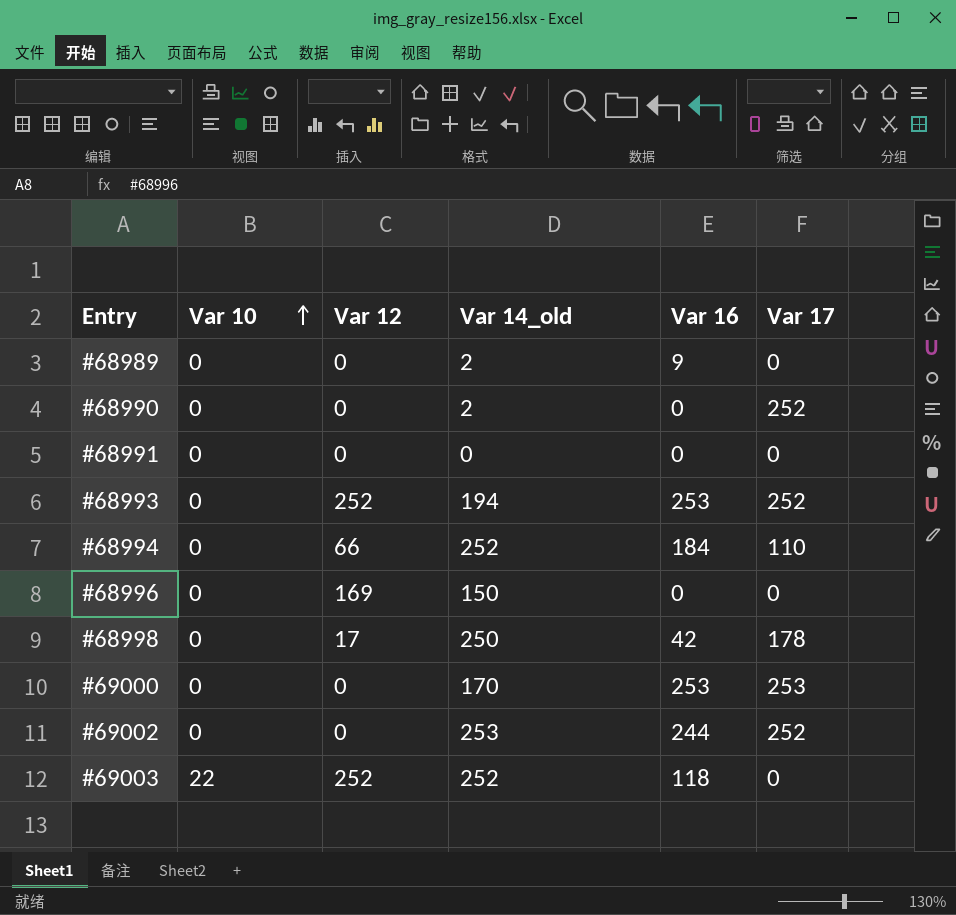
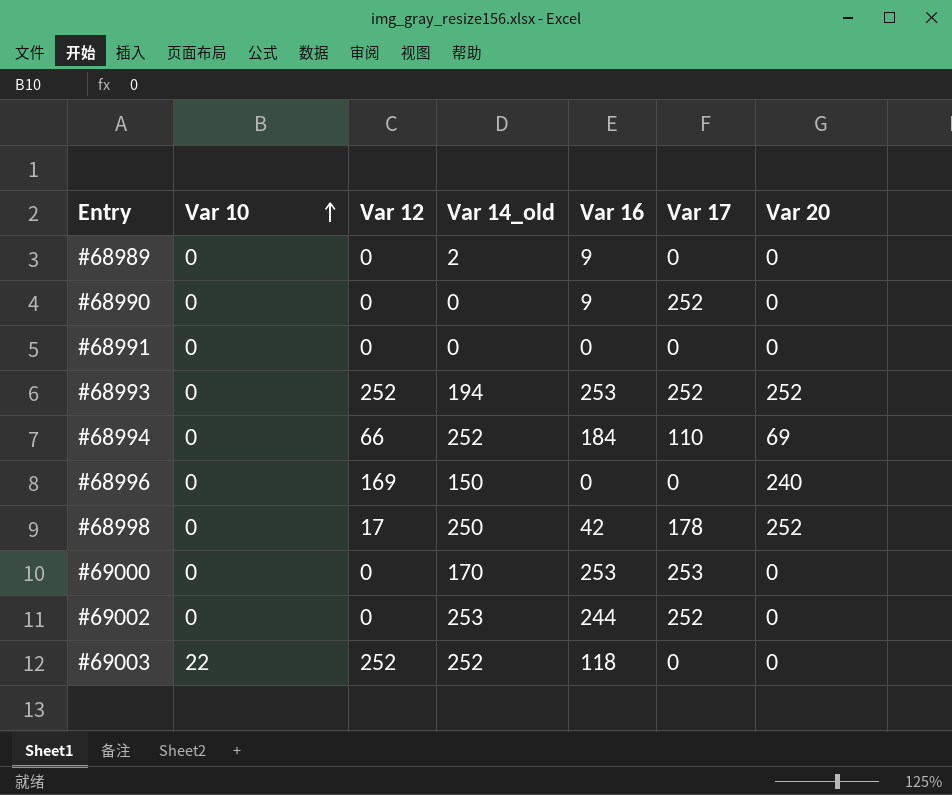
column Var 20 | position: none -> 7
#68990 | Var 14_old: 2 -> 0
#68990 | Var 16: 0 -> 9

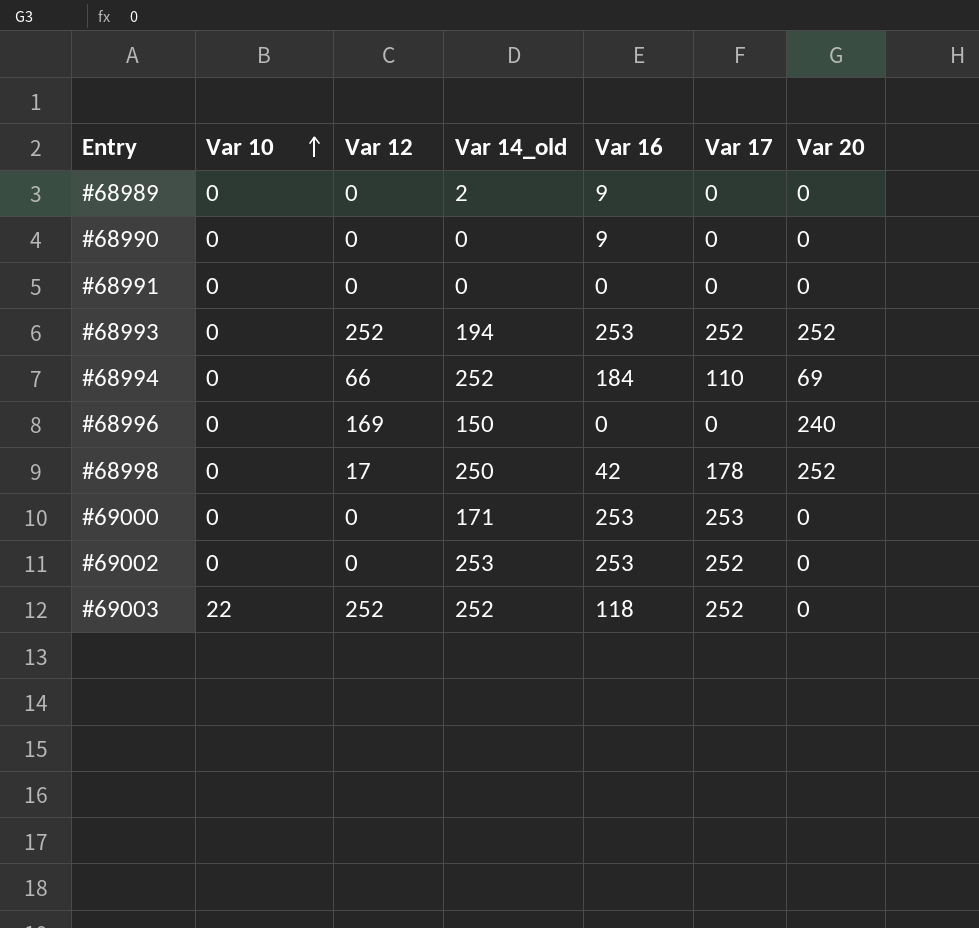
#68990 | Var 17: 252 -> 0
#69000 | Var 14_old: 170 -> 171
#69002 | Var 16: 244 -> 253
#69003 | Var 17: 0 -> 252

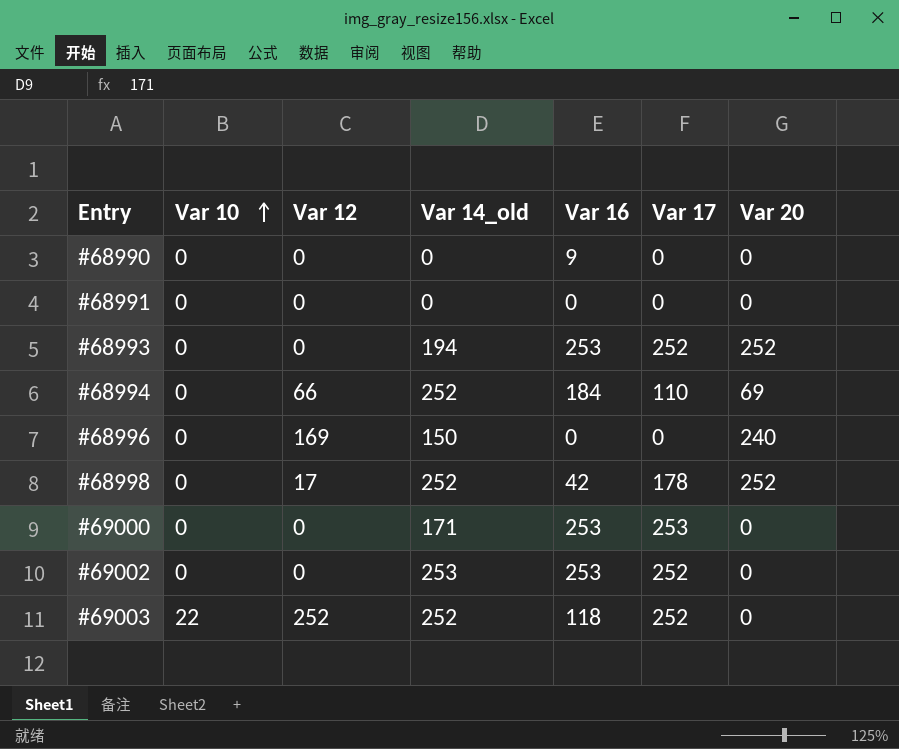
row #68989: 0 | 0 | 2 | 9 | 0 | 0 -> none
#68993 | Var 12: 252 -> 0
#68998 | Var 14_old: 250 -> 252

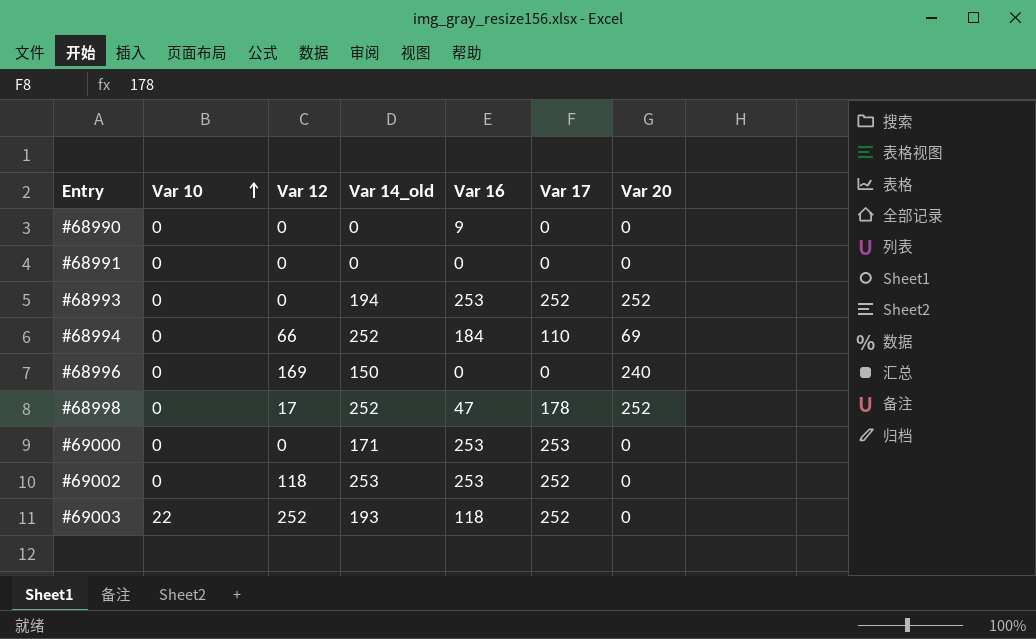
#68998 | Var 16: 42 -> 47
#69002 | Var 12: 0 -> 118
#69003 | Var 14_old: 252 -> 193

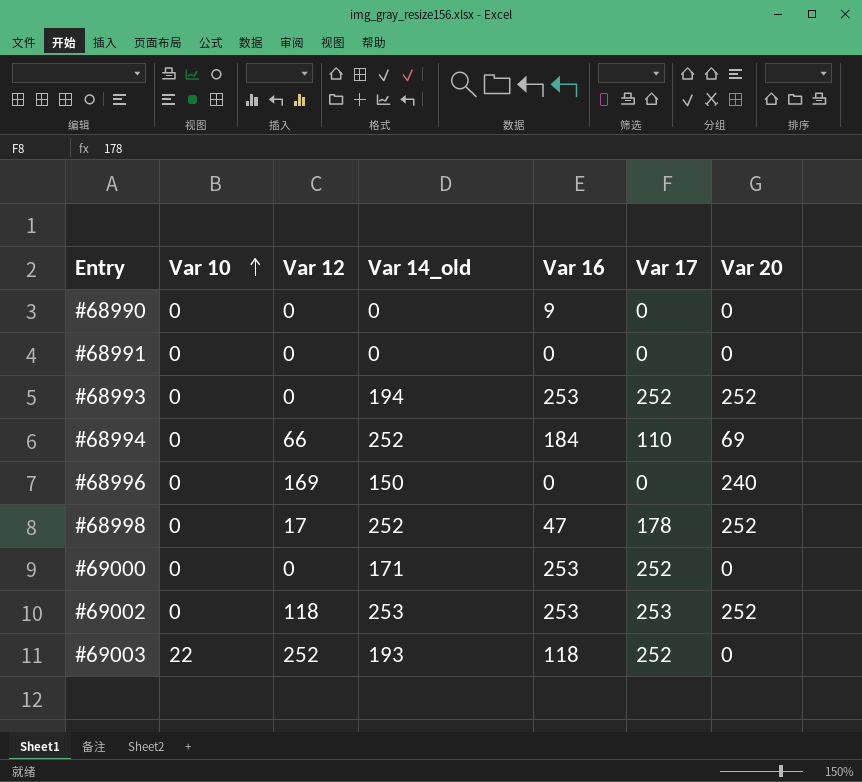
#69000 | Var 17: 253 -> 252
#69002 | Var 17: 252 -> 253
#69002 | Var 20: 0 -> 252

